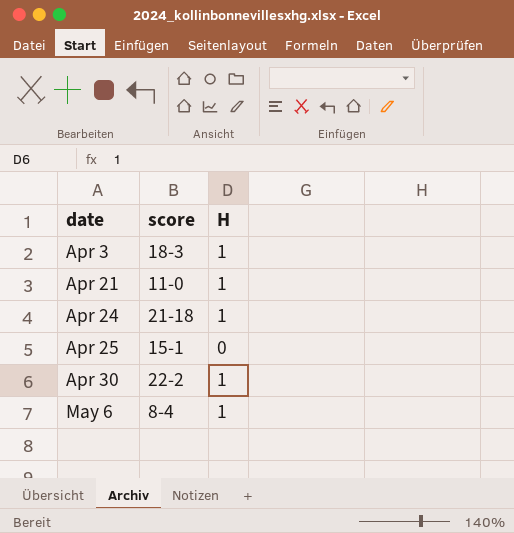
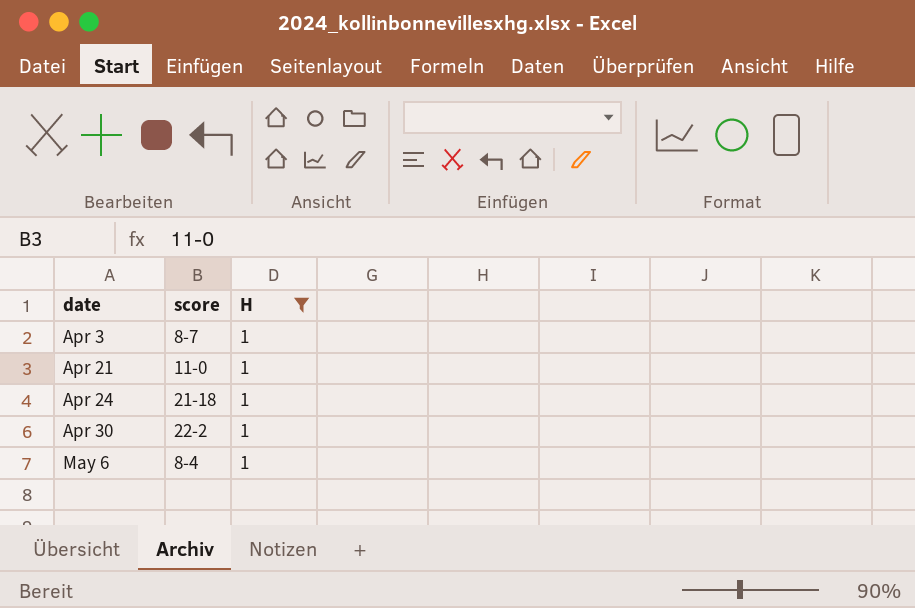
filter: none -> H = 1
Apr 3 | score: 18-3 -> 8-7

